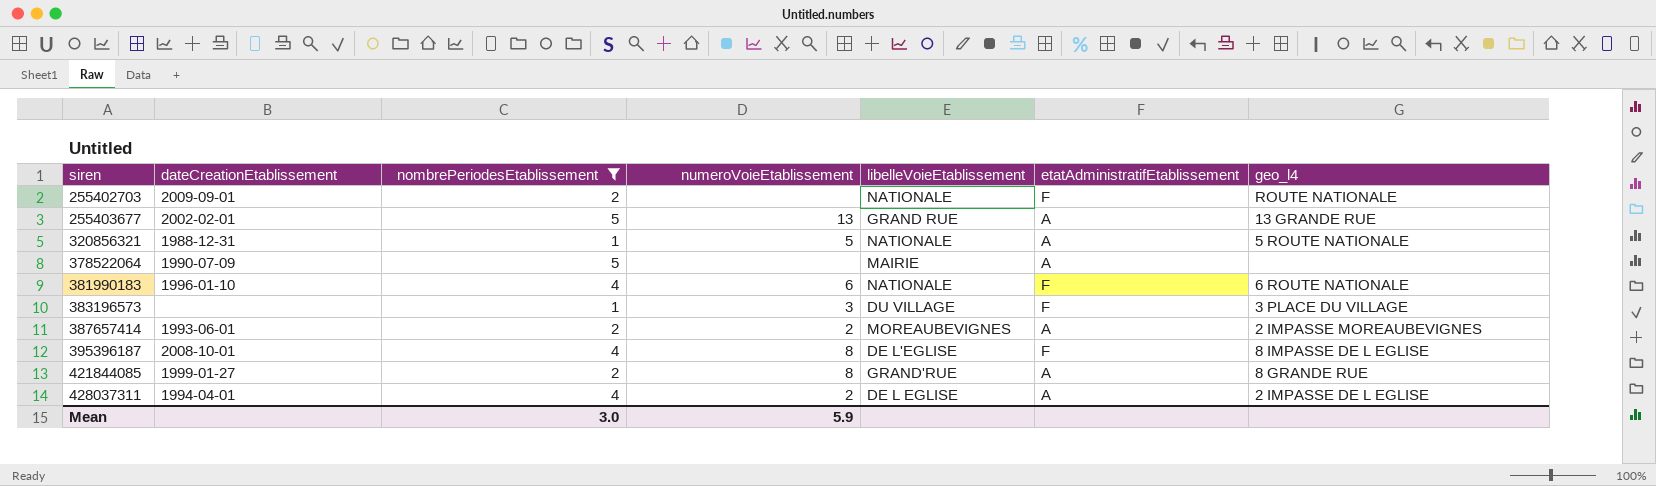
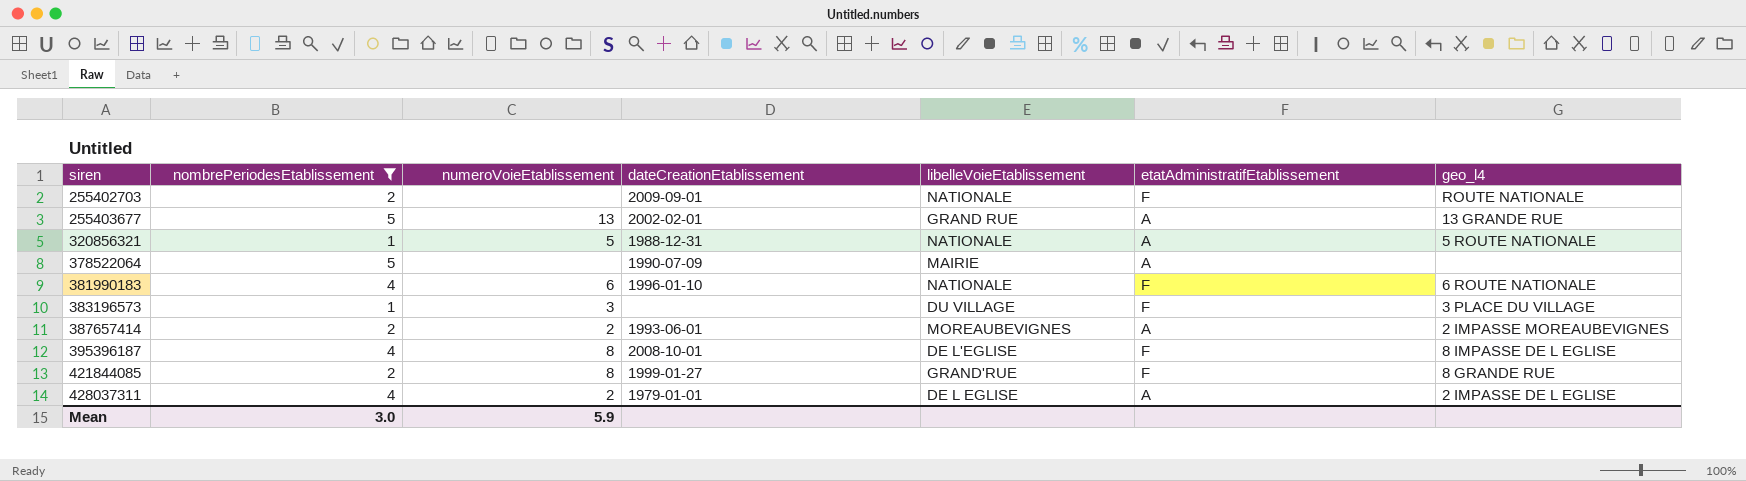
column dateCreationEtablissement | position: 2 -> 4
421844085 | etatAdministratifEtablissement: A -> F
428037311 | dateCreationEtablissement: 1994-04-01 -> 1979-01-01

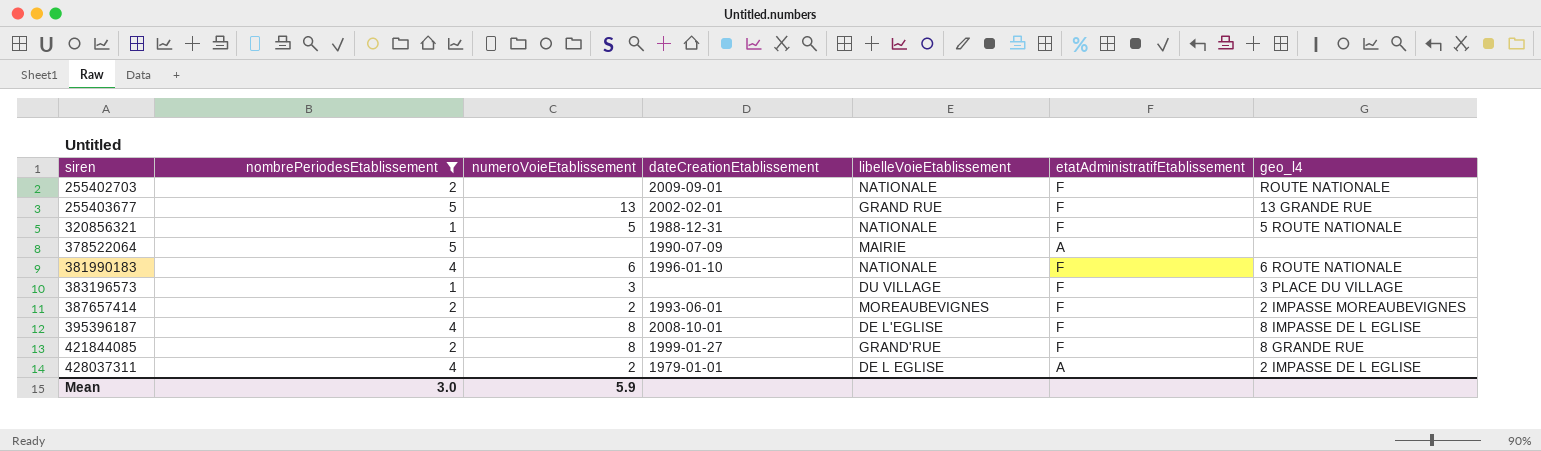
255403677 | etatAdministratifEtablissement: A -> F
320856321 | etatAdministratifEtablissement: A -> F
387657414 | etatAdministratifEtablissement: A -> F

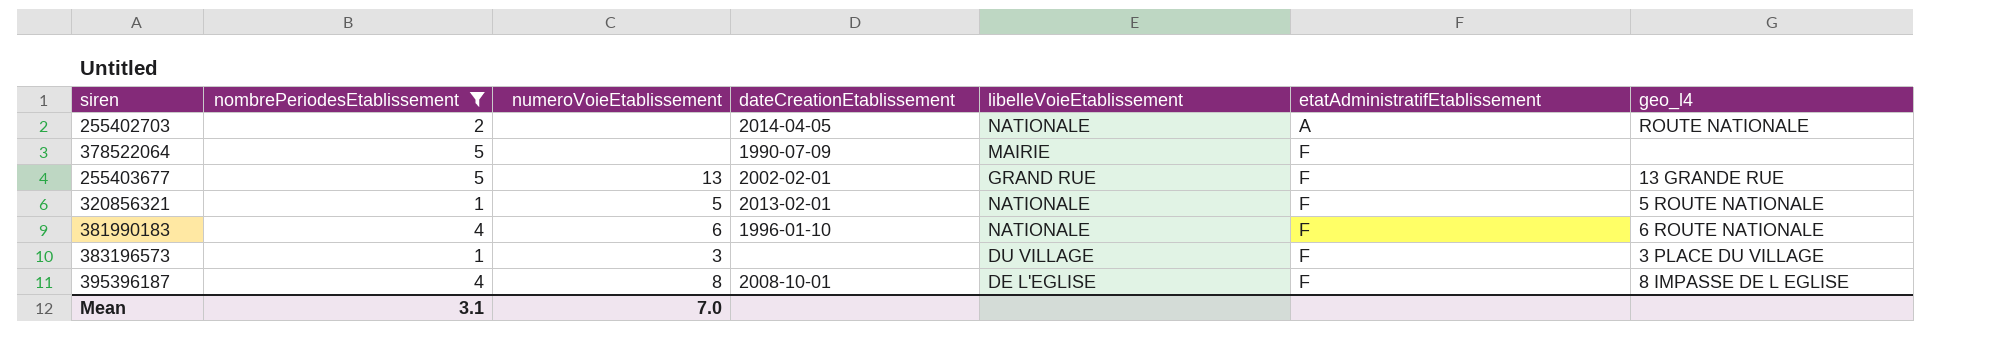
row order: siren ascending -> etatAdministratifEtablissement ascending
row 387657414: 2 | 2 | 1993-06-01 | MOREAUBEVIGNES | F | 2 IMPASSE MOREAUBEVIGNES -> none
row 421844085: 2 | 8 | 1999-01-27 | GRAND'RUE | F | 8 GRANDE RUE -> none
row 428037311: 4 | 2 | 1979-01-01 | DE L EGLISE | A | 2 IMPASSE DE L EGLISE -> none
255402703 | dateCreationEtablissement: 2009-09-01 -> 2014-04-05
255402703 | etatAdministratifEtablissement: F -> A
378522064 | etatAdministratifEtablissement: A -> F
320856321 | dateCreationEtablissement: 1988-12-31 -> 2013-02-01
Mean | nombrePeriodesEtablissement: 3.0 -> 3.1
Mean | numeroVoieEtablissement: 5.9 -> 7.0

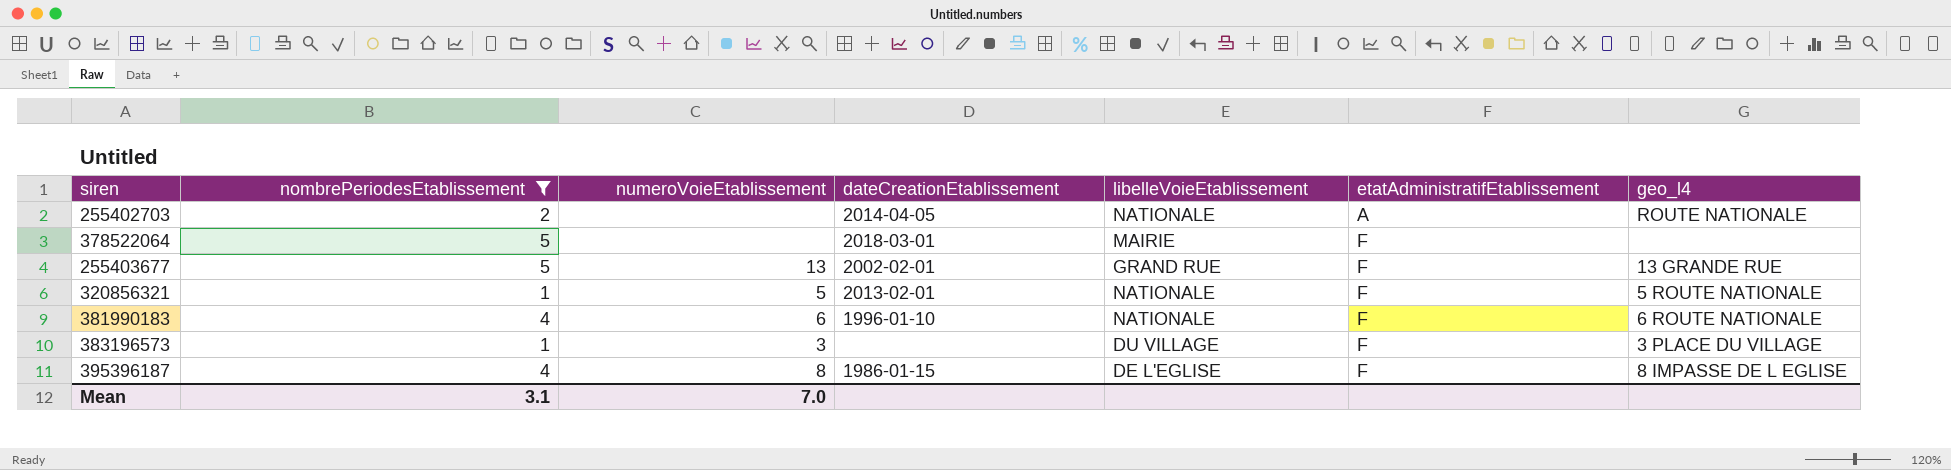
378522064 | dateCreationEtablissement: 1990-07-09 -> 2018-03-01
395396187 | dateCreationEtablissement: 2008-10-01 -> 1986-01-15

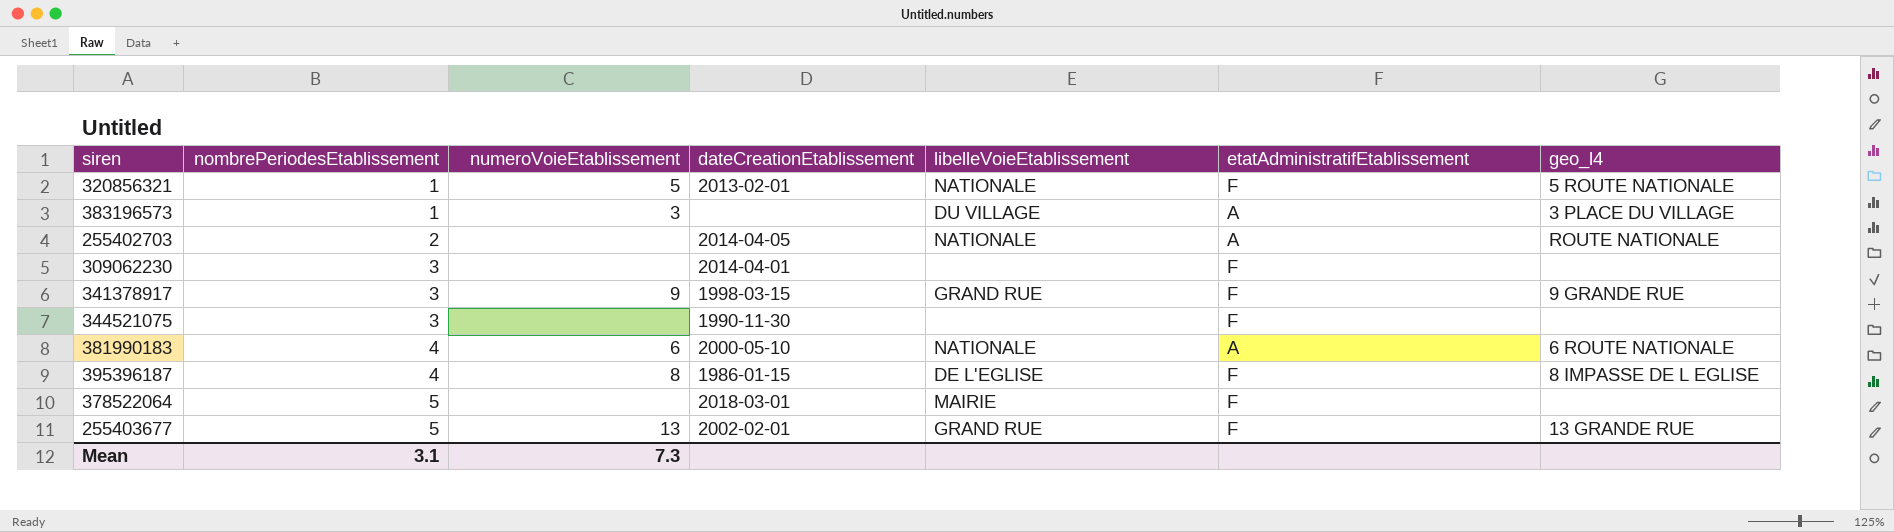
filter: nombrePeriodesEtablissement != 3 -> none
row order: etatAdministratifEtablissement ascending -> nombrePeriodesEtablissement ascending
383196573 | etatAdministratifEtablissement: F -> A
381990183 | dateCreationEtablissement: 1996-01-10 -> 2000-05-10
381990183 | etatAdministratifEtablissement: F -> A
Mean | numeroVoieEtablissement: 7.0 -> 7.3

